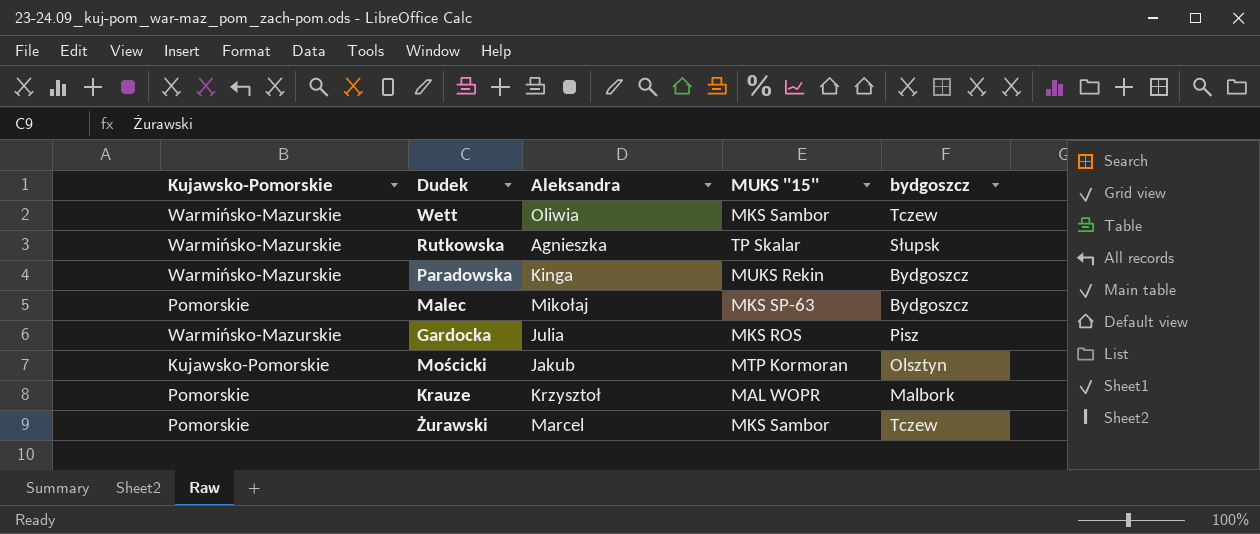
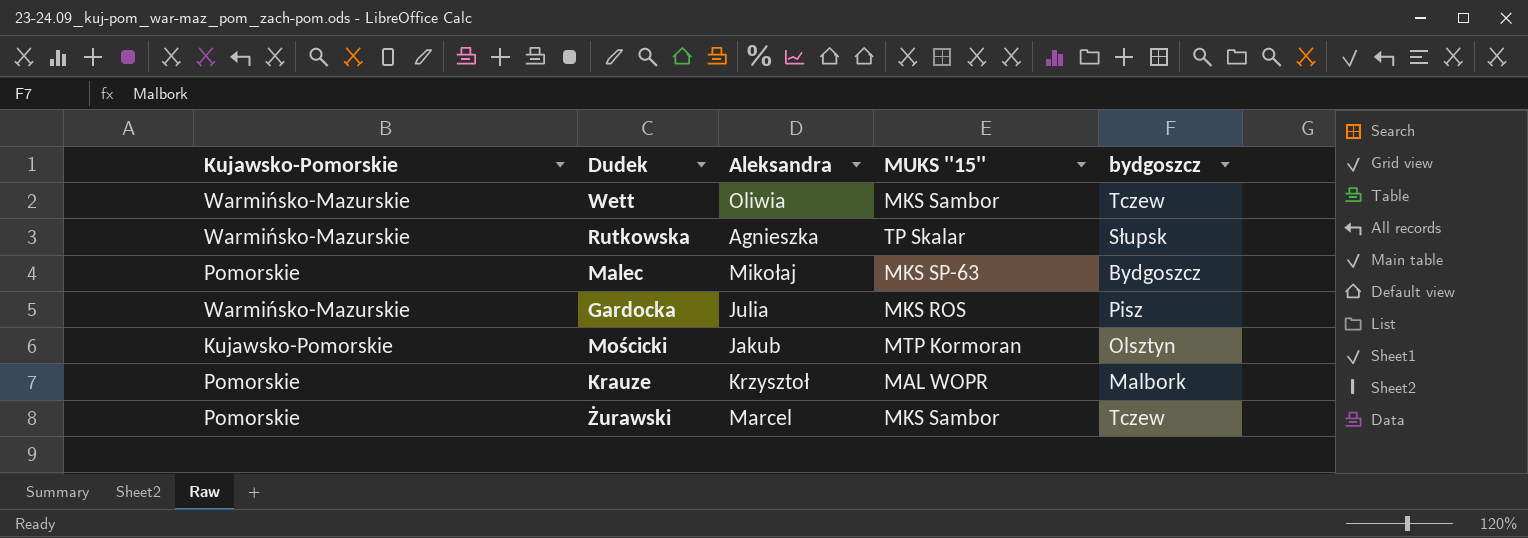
row Paradowska: Warmińsko-Mazurskie | Kinga | MUKS Rekin | Bydgoszcz -> none

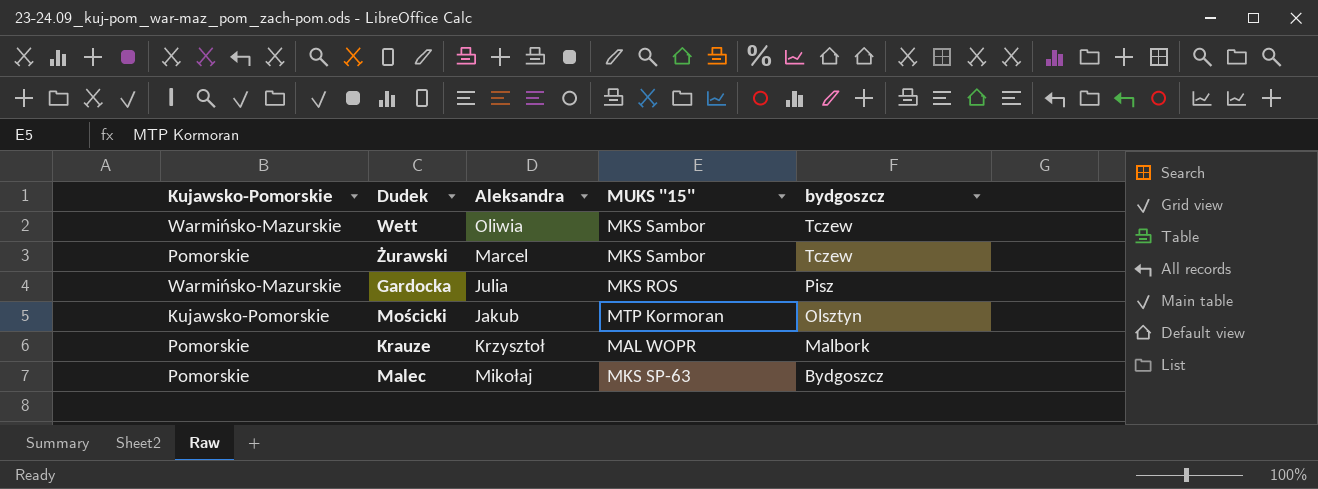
row order: none -> bydgoszcz descending
row Rutkowska: Warmińsko-Mazurskie | Agnieszka | TP Skalar | Słupsk -> none

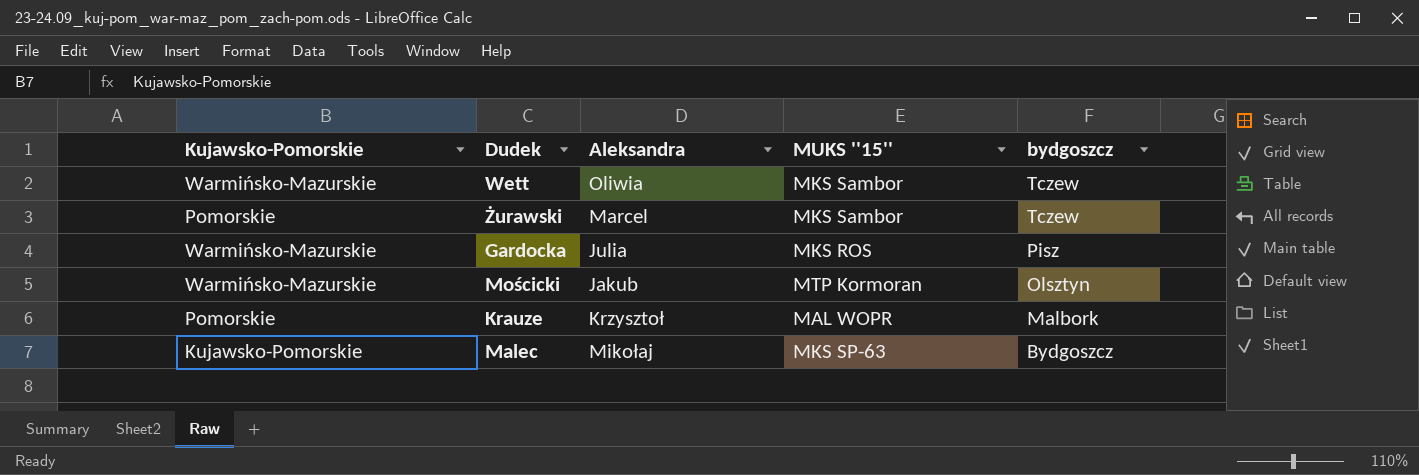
Mościcki | Kujawsko-Pomorskie: Kujawsko-Pomorskie -> Warmińsko-Mazurskie
Malec | Kujawsko-Pomorskie: Pomorskie -> Kujawsko-Pomorskie

